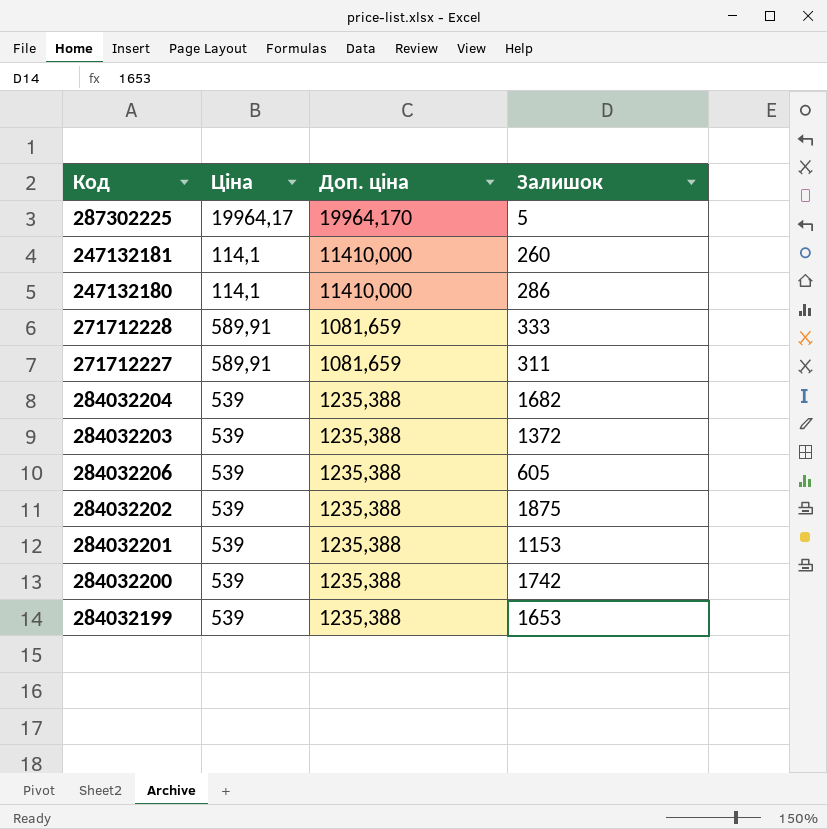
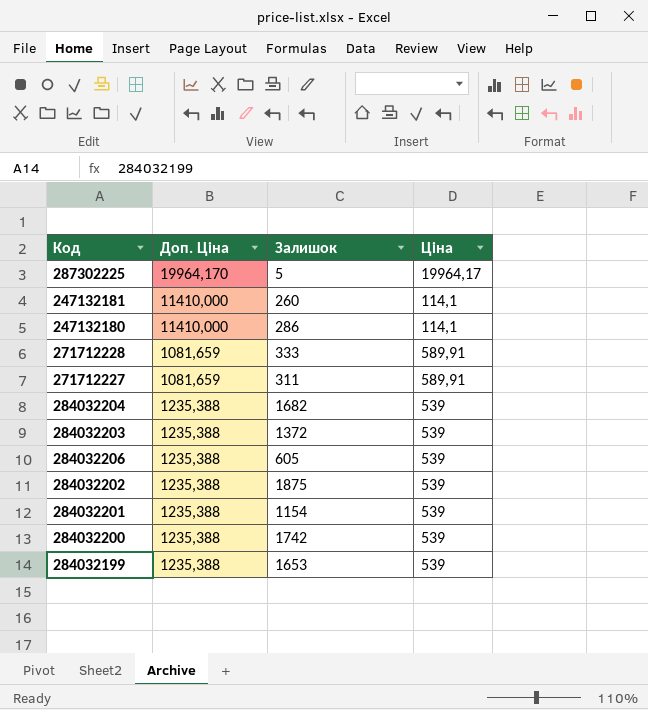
column name: Доп. ціна -> Доп. Ціна
column Ціна | position: 2 -> 4
284032201 | Залишок: 1153 -> 1154

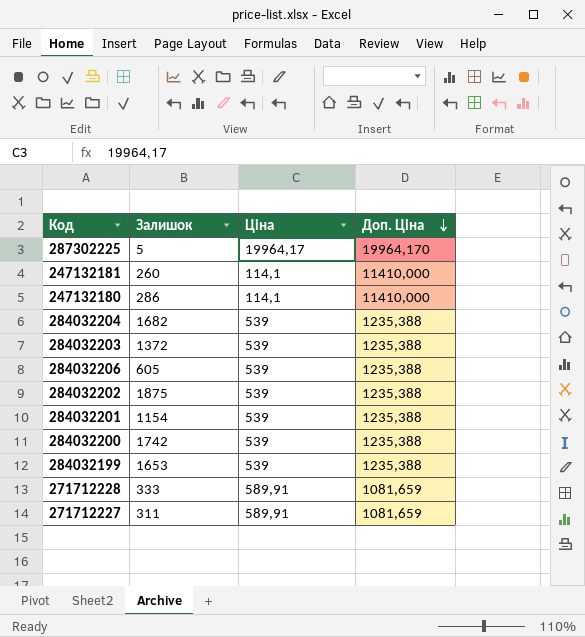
row order: none -> Доп. Ціна descending
column Доп. Ціна | position: 2 -> 4

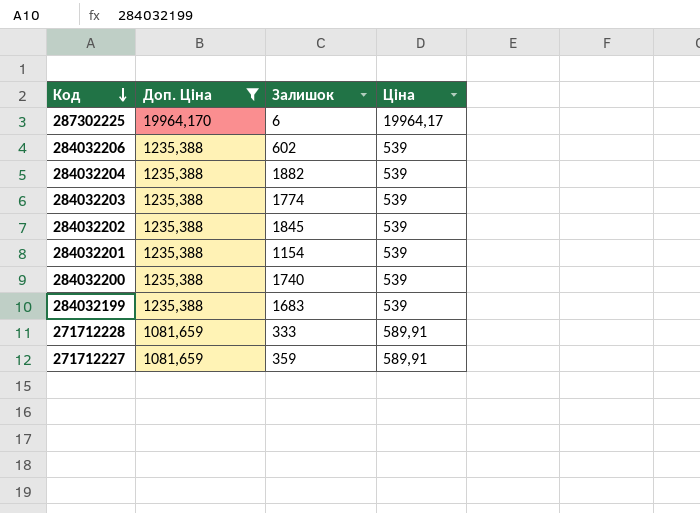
filter: none -> Доп. Ціна != 11410,000
row order: Доп. Ціна descending -> Код descending
column Доп. Ціна | position: 4 -> 2
287302225 | Залишок: 5 -> 6
284032206 | Залишок: 605 -> 602
284032204 | Залишок: 1682 -> 1882
284032203 | Залишок: 1372 -> 1774
284032202 | Залишок: 1875 -> 1845
284032200 | Залишок: 1742 -> 1740
284032199 | Залишок: 1653 -> 1683
271712227 | Залишок: 311 -> 359

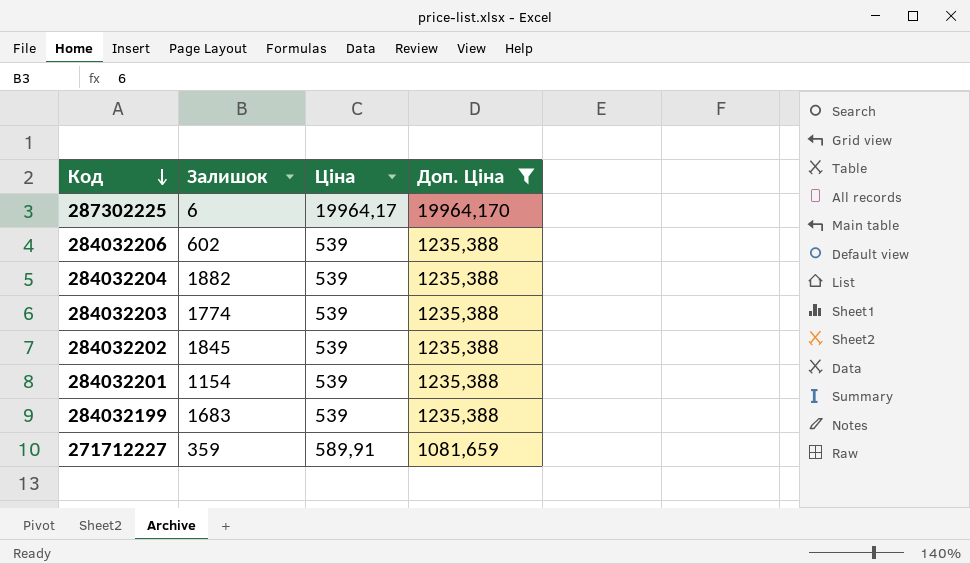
column Доп. Ціна | position: 2 -> 4
row 284032200: 1235,388 | 1740 | 539 -> none
row 271712228: 1081,659 | 333 | 589,91 -> none

